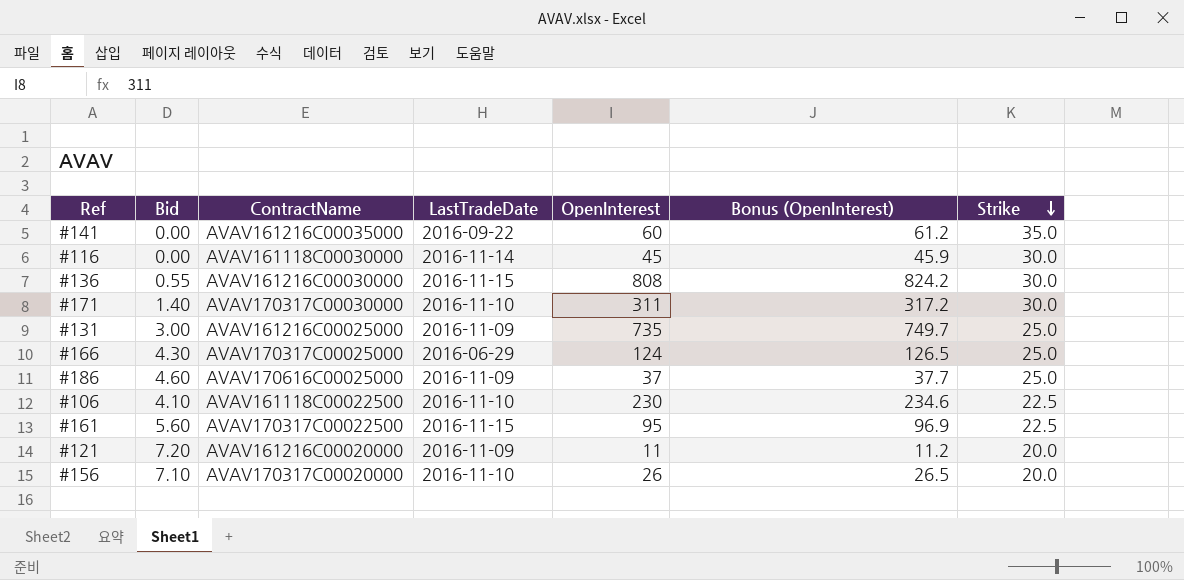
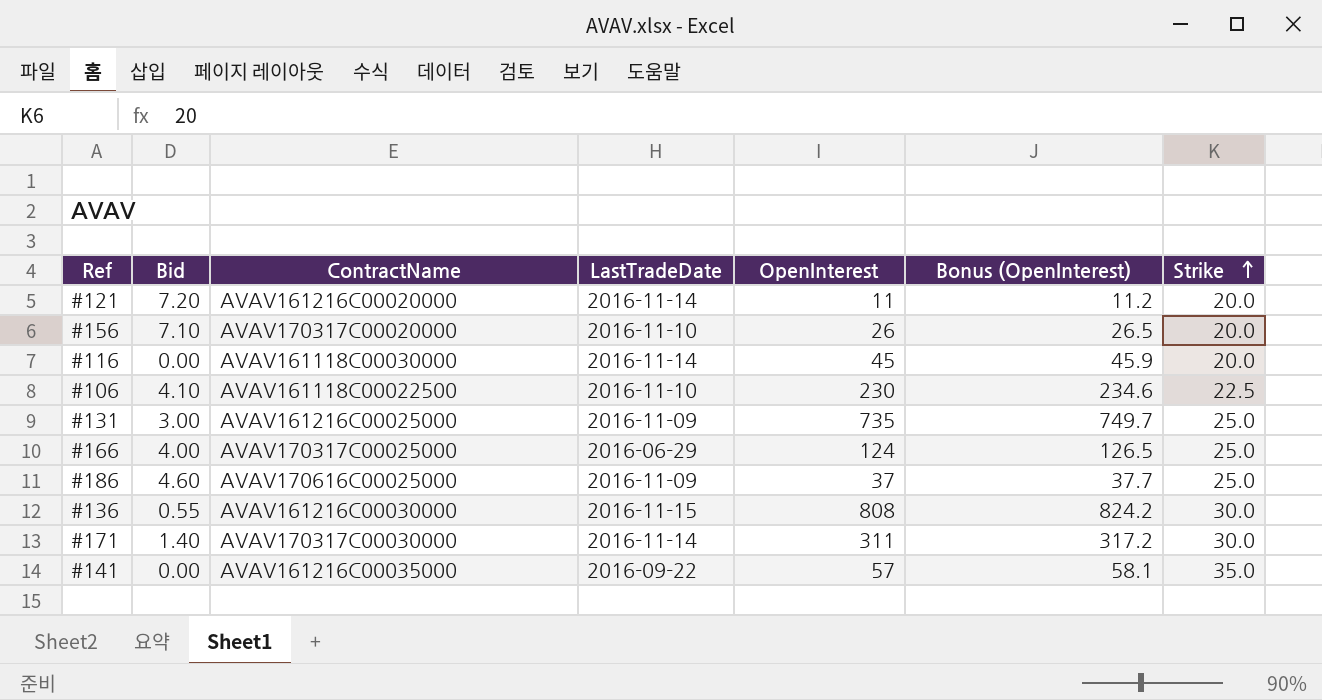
row order: Strike descending -> Strike ascending
row #161: 5.60 | AVAV170317C00022500 | 2016-11-15 | 95 | 96.9 | 22.5 -> none
#121 | LastTradeDate: 2016-11-09 -> 2016-11-14
#116 | Strike: 30.0 -> 20.0
#166 | Bid: 4.30 -> 4.00
#171 | LastTradeDate: 2016-11-10 -> 2016-11-14
#141 | OpenInterest: 60 -> 57
#141 | Bonus (OpenInterest): 61.2 -> 58.1

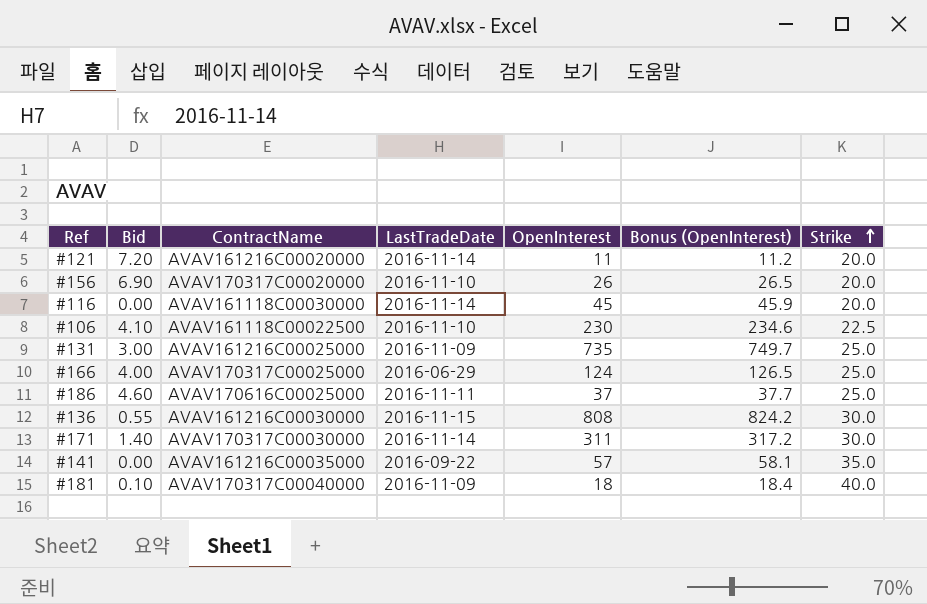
#156 | Bid: 7.10 -> 6.90
#186 | LastTradeDate: 2016-11-09 -> 2016-11-11
row #181: none -> 0.10 | AVAV170317C00040000 | 2016-11-09 | 18 | 18.4 | 40.0

